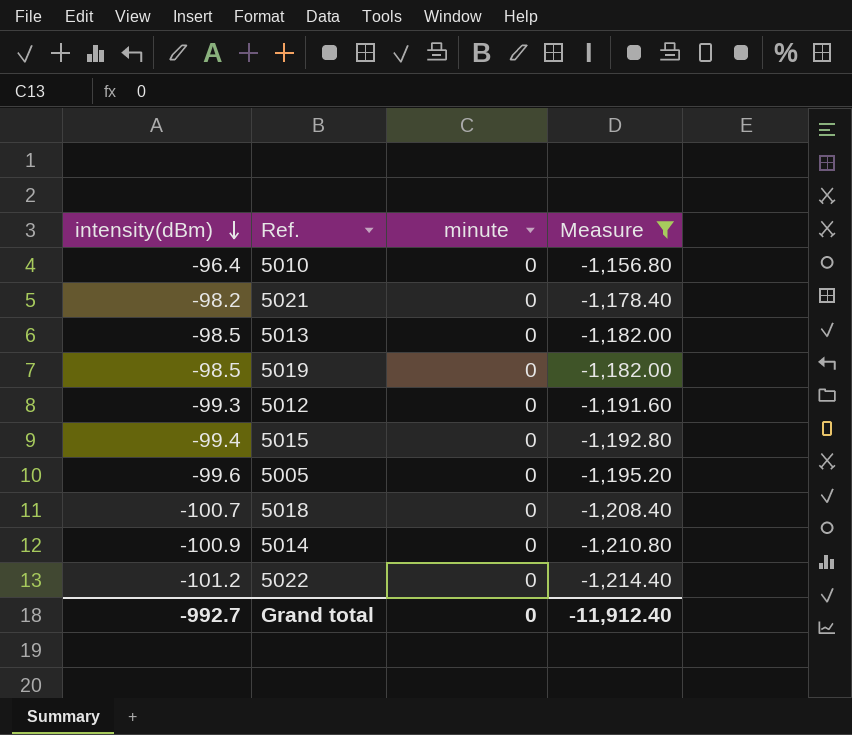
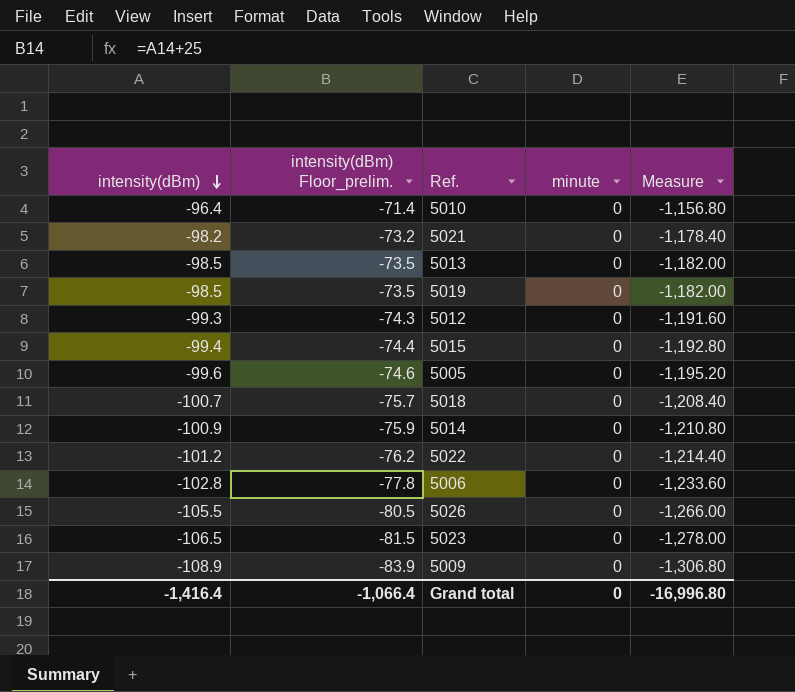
filter: Measure >= -1,214.40 -> none
column intensity(dBm) Floor_prelim. | formula: none -> [intensity(dBm)] + 25
Grand total | intensity(dBm): -992.7 -> -1,416.4
Grand total | Measure: -11,912.40 -> -16,996.80

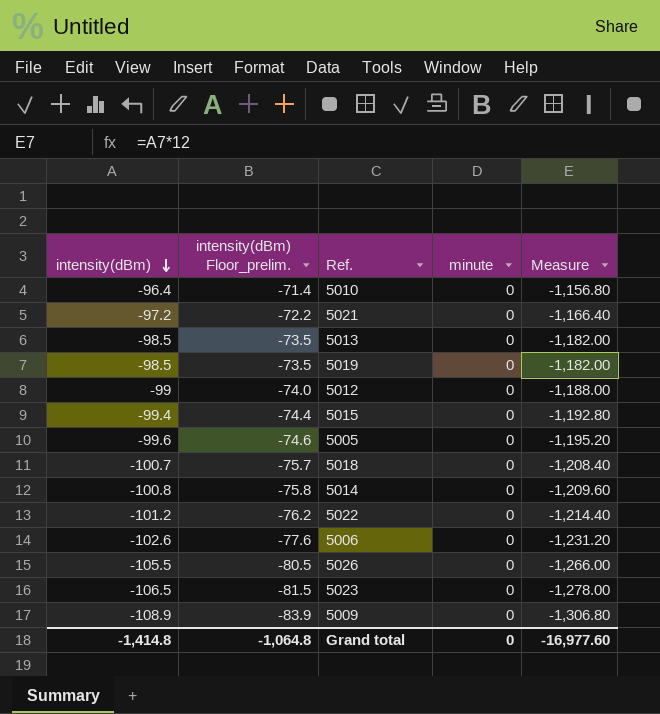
5021 | intensity(dBm): -98.2 -> -97.2
5021 | intensity(dBm) Floor_prelim.: -73.2 -> -72.2
5021 | Measure: -1,178.40 -> -1,166.40
5012 | intensity(dBm): -99.3 -> -99
5012 | intensity(dBm) Floor_prelim.: -74.3 -> -74.0
5012 | Measure: -1,191.60 -> -1,188.00
5014 | intensity(dBm): -100.9 -> -100.8
5014 | intensity(dBm) Floor_prelim.: -75.9 -> -75.8
5014 | Measure: -1,210.80 -> -1,209.60
5006 | intensity(dBm): -102.8 -> -102.6
5006 | intensity(dBm) Floor_prelim.: -77.8 -> -77.6
5006 | Measure: -1,233.60 -> -1,231.20
Grand total | intensity(dBm): -1,416.4 -> -1,414.8
Grand total | intensity(dBm) Floor_prelim.: -1,066.4 -> -1,064.8
Grand total | Measure: -16,996.80 -> -16,977.60

